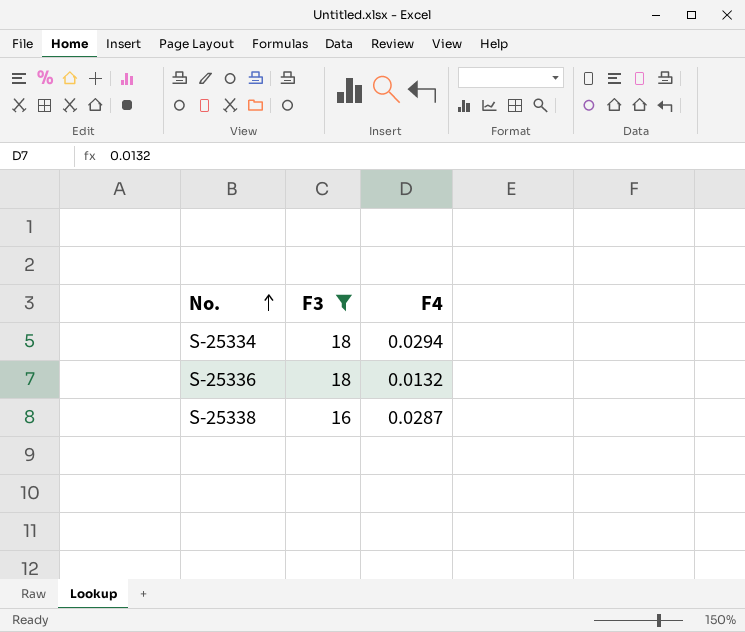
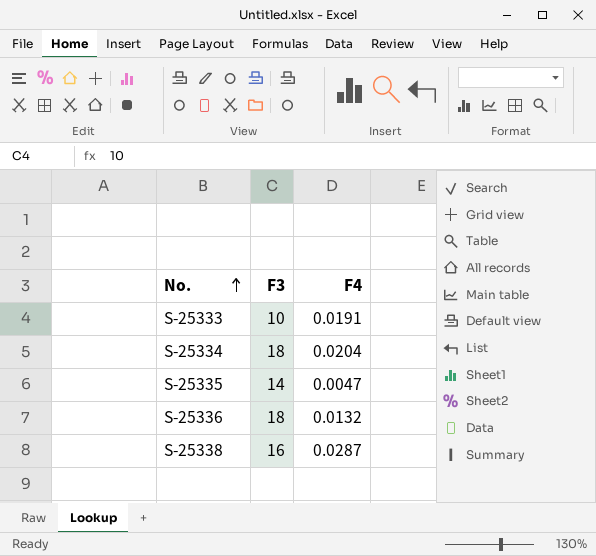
filter: F3 >= 16 -> none
S-25334 | F4: 0.0294 -> 0.0204

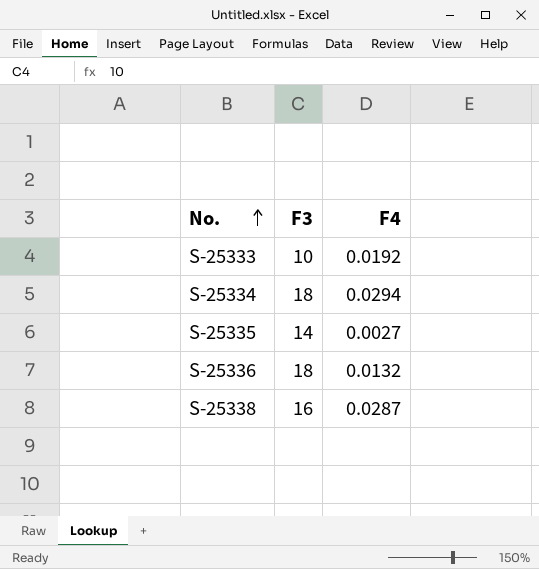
S-25333 | F4: 0.0191 -> 0.0192
S-25334 | F4: 0.0204 -> 0.0294
S-25335 | F4: 0.0047 -> 0.0027

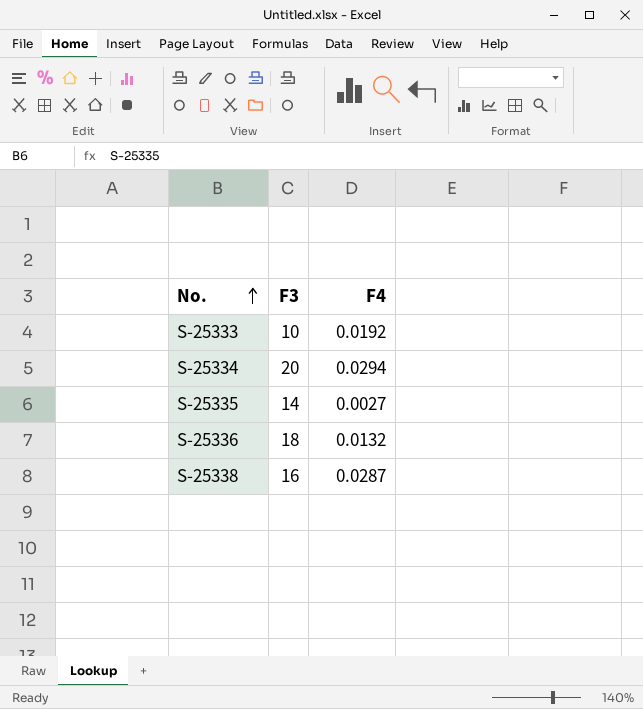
S-25334 | F3: 18 -> 20

